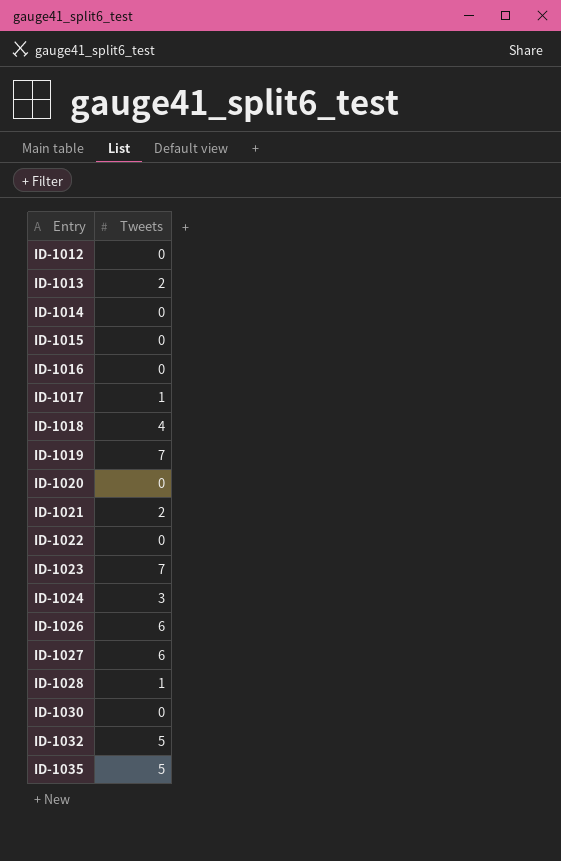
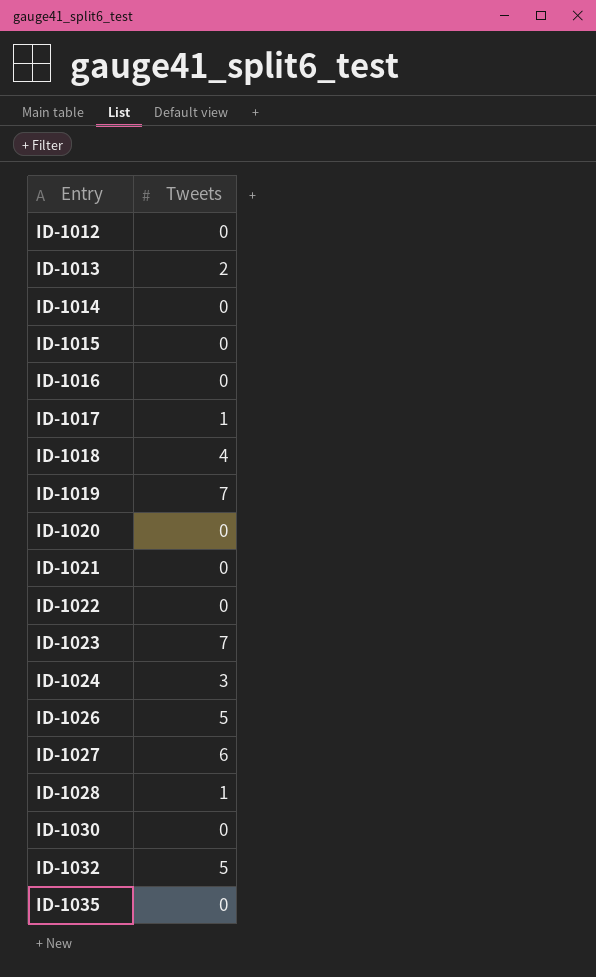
ID-1021 | Tweets: 2 -> 0
ID-1026 | Tweets: 6 -> 5
ID-1035 | Tweets: 5 -> 0

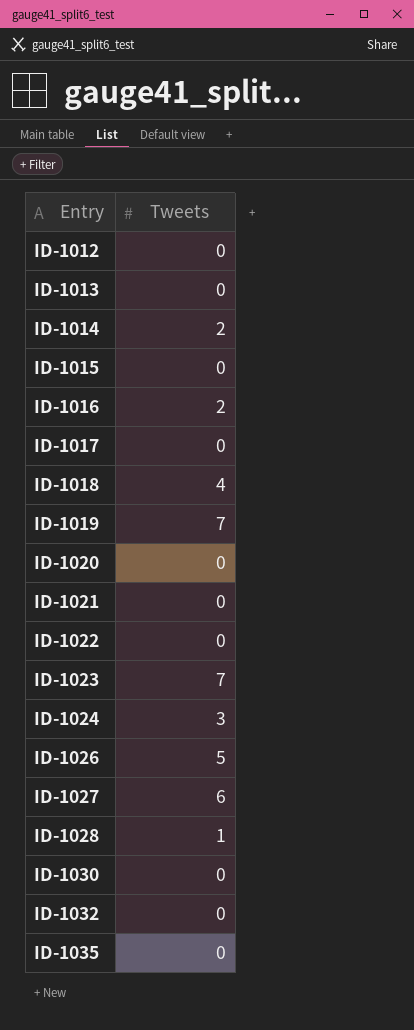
ID-1013 | Tweets: 2 -> 0
ID-1014 | Tweets: 0 -> 2
ID-1016 | Tweets: 0 -> 2
ID-1017 | Tweets: 1 -> 0
ID-1032 | Tweets: 5 -> 0

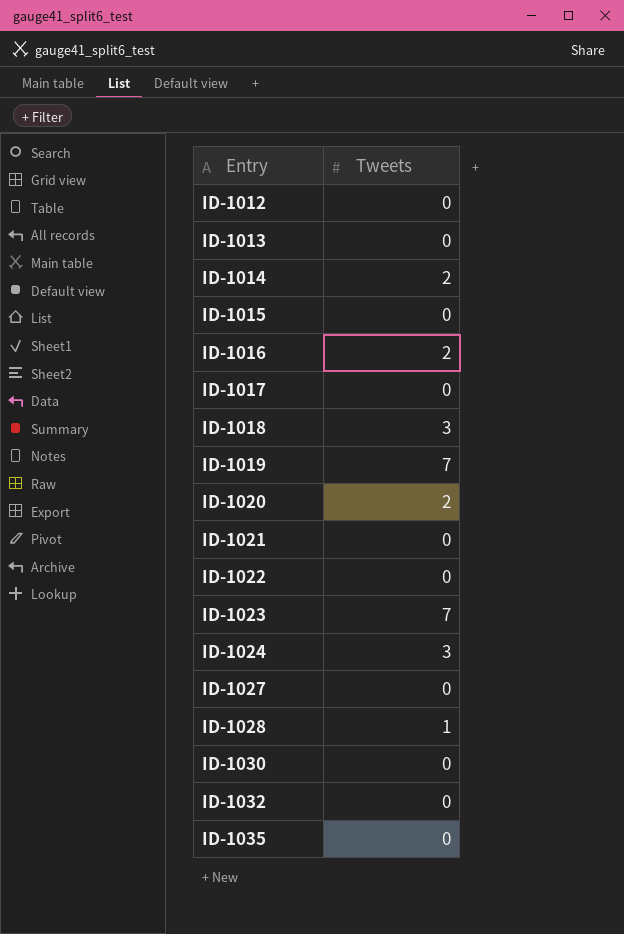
row ID-1026: 5 -> none
ID-1018 | Tweets: 4 -> 3
ID-1020 | Tweets: 0 -> 2
ID-1027 | Tweets: 6 -> 0

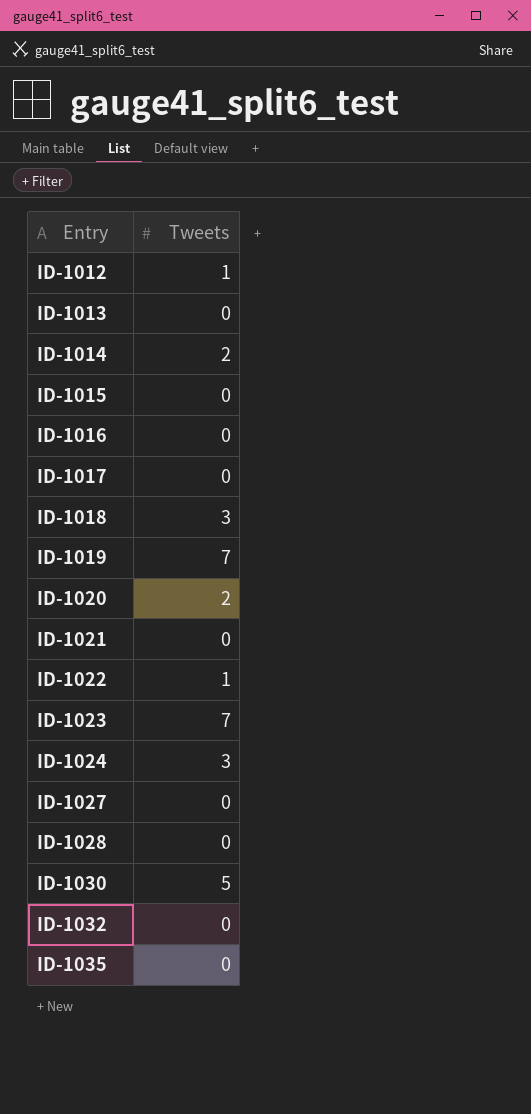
ID-1012 | Tweets: 0 -> 1
ID-1016 | Tweets: 2 -> 0
ID-1022 | Tweets: 0 -> 1
ID-1028 | Tweets: 1 -> 0
ID-1030 | Tweets: 0 -> 5

